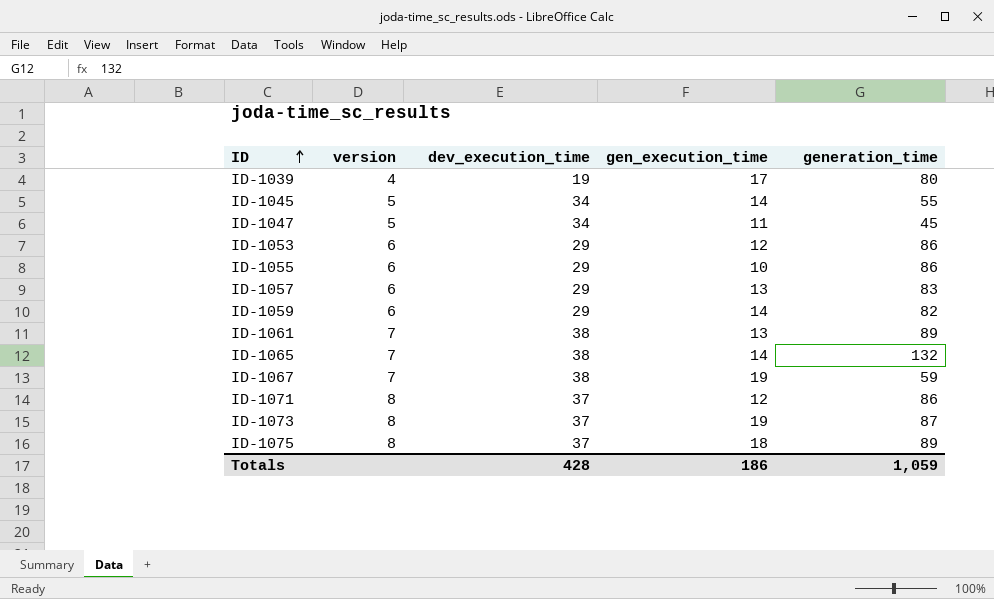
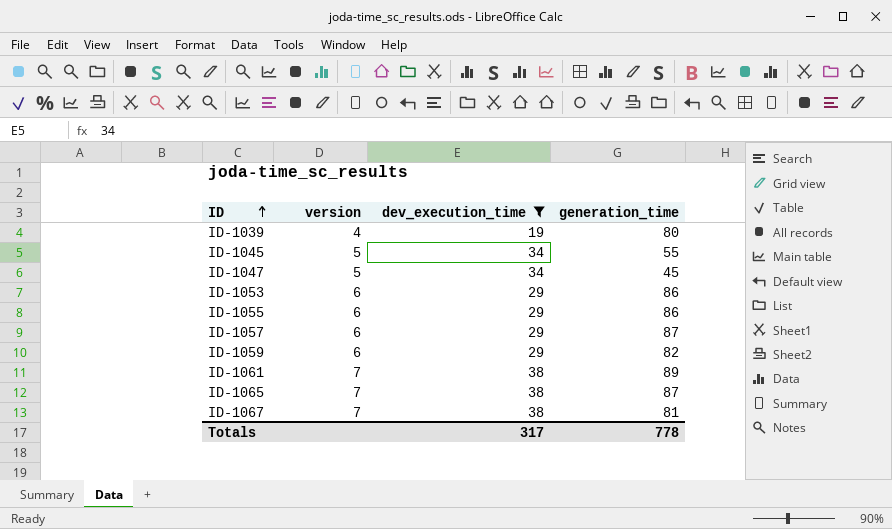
filter: none -> dev_execution_time != 37
column gen_execution_time | position: 4 -> none
ID-1057 | generation_time: 83 -> 87
ID-1065 | generation_time: 132 -> 87
ID-1067 | generation_time: 59 -> 81
Totals | dev_execution_time: 428 -> 317
Totals | generation_time: 1,059 -> 778

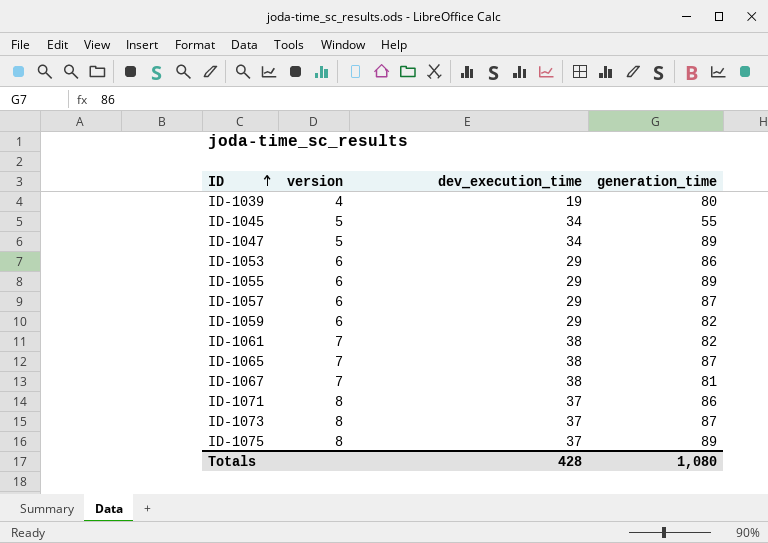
filter: dev_execution_time != 37 -> none
ID-1047 | generation_time: 45 -> 89
ID-1055 | generation_time: 86 -> 89
ID-1061 | generation_time: 89 -> 82
Totals | dev_execution_time: 317 -> 428
Totals | generation_time: 778 -> 1,080

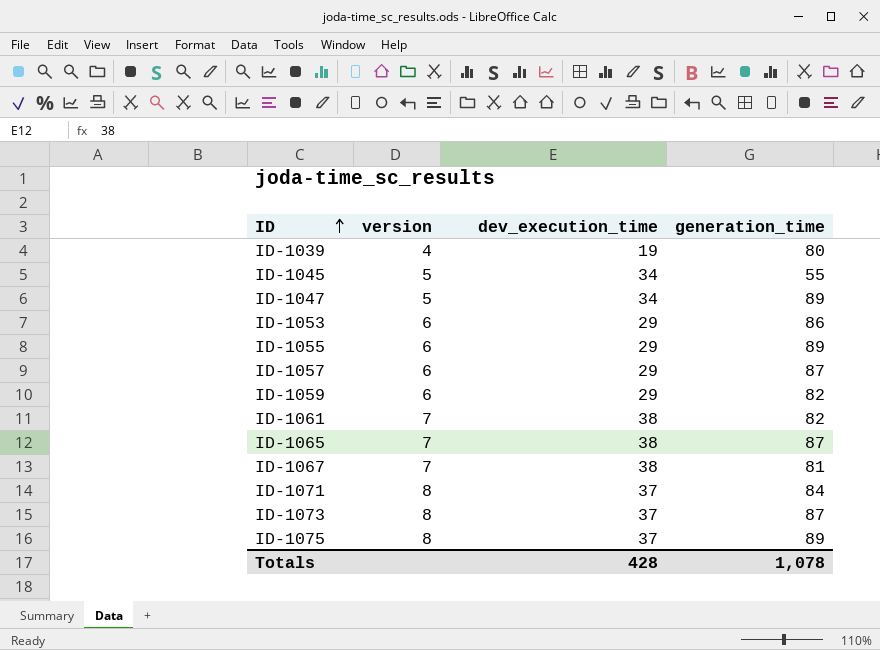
ID-1071 | generation_time: 86 -> 84
Totals | generation_time: 1,080 -> 1,078

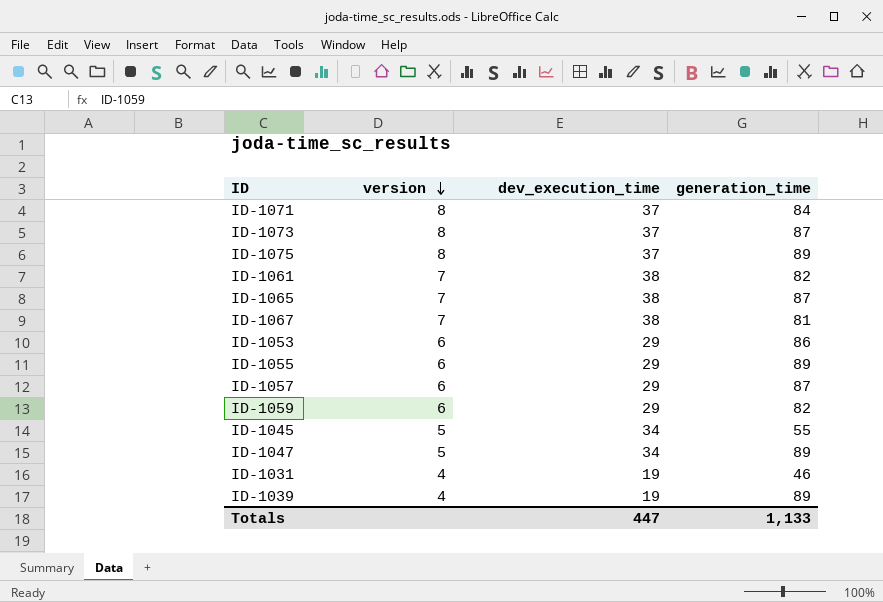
row order: ID ascending -> version descending
row ID-1031: none -> 4 | 19 | 46
ID-1039 | generation_time: 80 -> 89
Totals | dev_execution_time: 428 -> 447
Totals | generation_time: 1,078 -> 1,133

